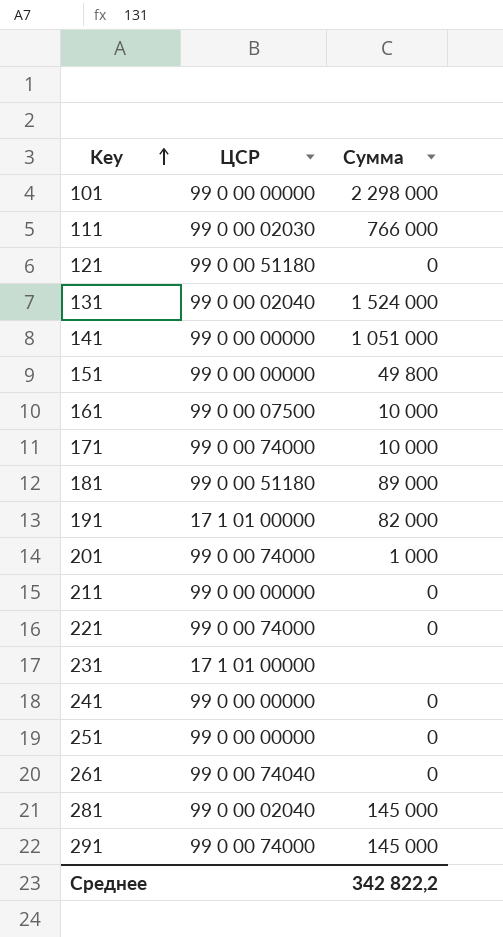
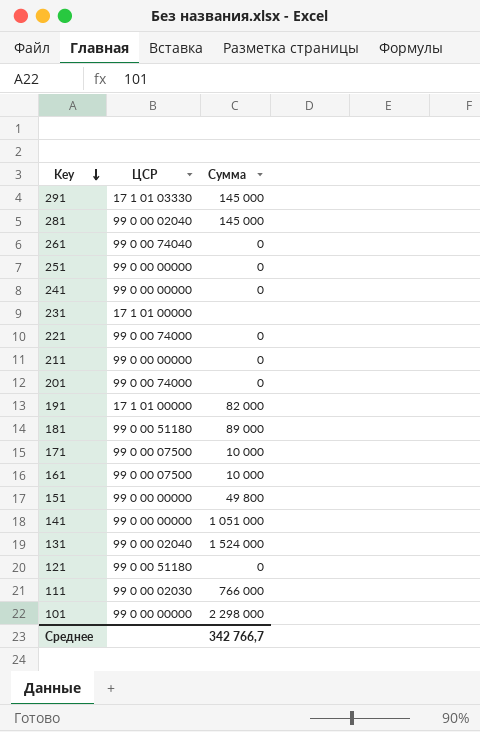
row order: Key ascending -> Key descending
291 | ЦСР: 99 0 00 74000 -> 17 1 01 03330
201 | Сумма: 1 000 -> 0
171 | ЦСР: 99 0 00 74000 -> 99 0 00 07500
Среднее | Сумма: 342 822,2 -> 342 766,7

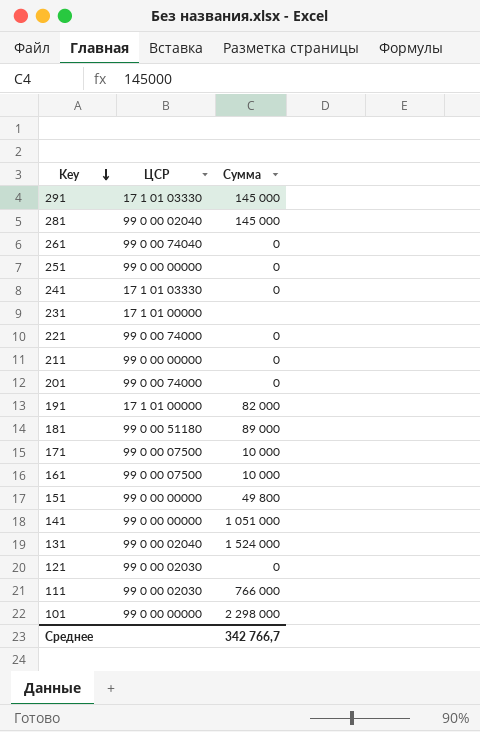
241 | ЦСР: 99 0 00 00000 -> 17 1 01 03330
121 | ЦСР: 99 0 00 51180 -> 99 0 00 02030

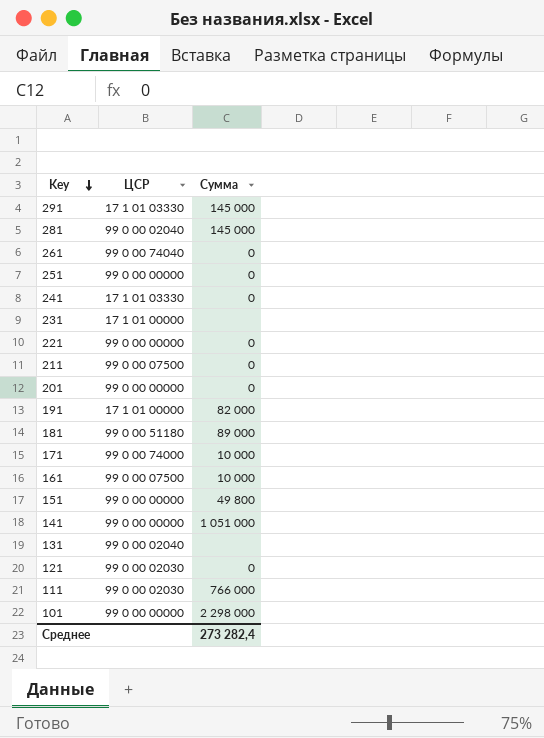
221 | ЦСР: 99 0 00 74000 -> 99 0 00 00000
211 | ЦСР: 99 0 00 00000 -> 99 0 00 07500
201 | ЦСР: 99 0 00 74000 -> 99 0 00 00000
171 | ЦСР: 99 0 00 07500 -> 99 0 00 74000
131 | Сумма: 1 524 000 -> none
Среднее | Сумма: 342 766,7 -> 273 282,4

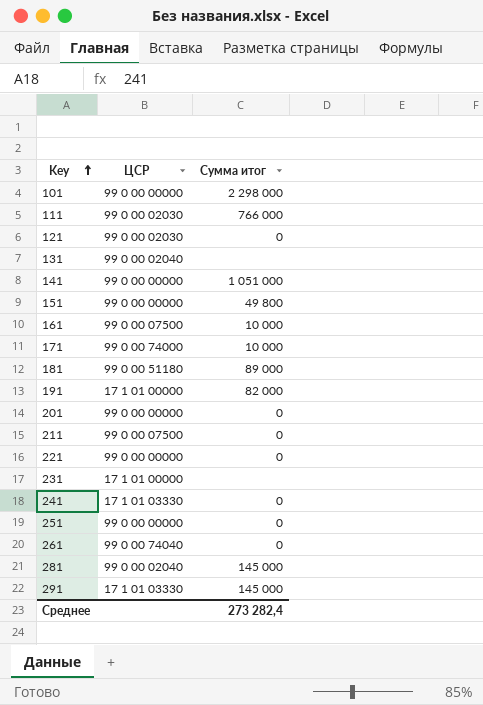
row order: Key descending -> Key ascending
column name: Сумма -> Сумма итог

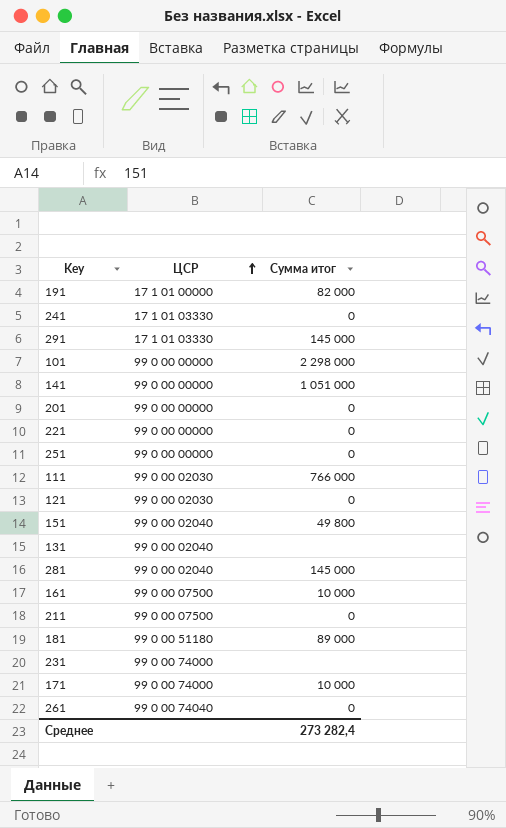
row order: Key ascending -> ЦСР ascending
151 | ЦСР: 99 0 00 00000 -> 99 0 00 02040
231 | ЦСР: 17 1 01 00000 -> 99 0 00 74000

